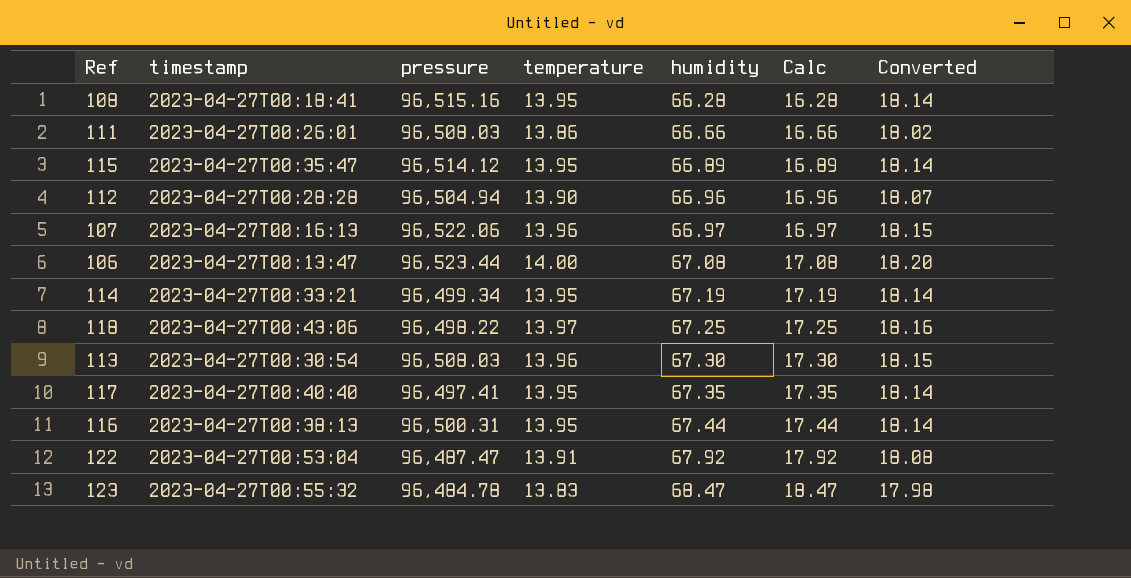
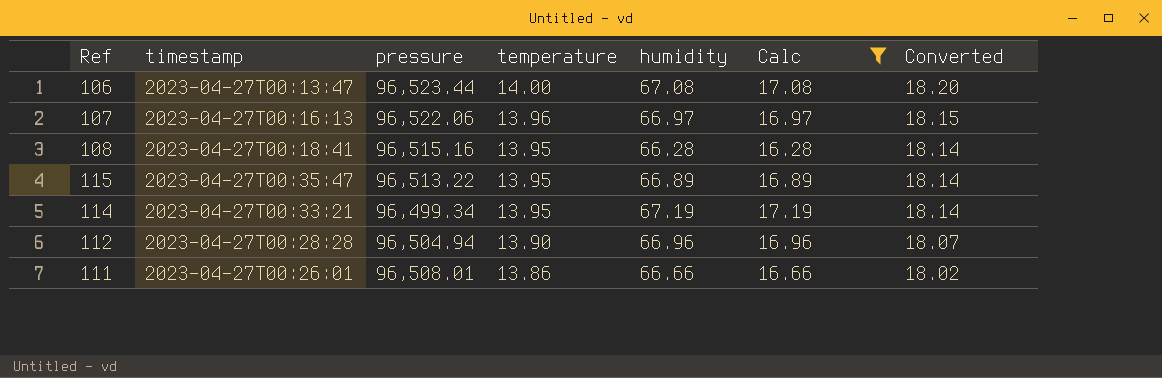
filter: none -> Calc <= 17.19
row order: humidity ascending -> temperature descending
115 | pressure: 96,514.12 -> 96,513.22
111 | pressure: 96,508.03 -> 96,508.01

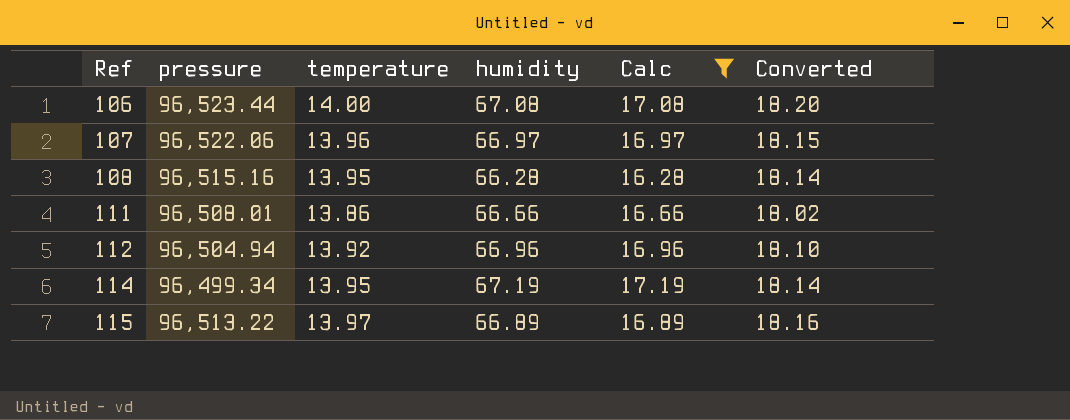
row order: temperature descending -> Ref ascending
column timestamp | position: 2 -> none
112 | temperature: 13.90 -> 13.92
112 | Converted: 18.07 -> 18.10
115 | temperature: 13.95 -> 13.97
115 | Converted: 18.14 -> 18.16

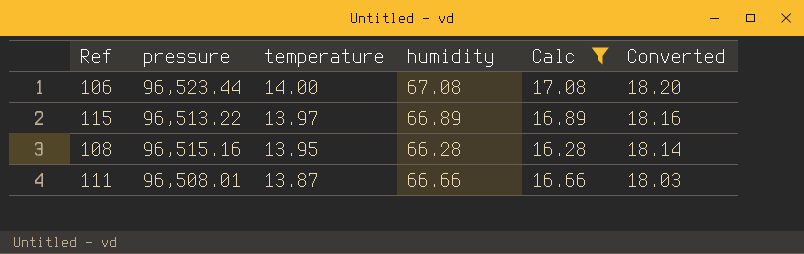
row order: Ref ascending -> temperature descending
row 107: 96,522.06 | 13.96 | 66.97 | 16.97 | 18.15 -> none
row 112: 96,504.94 | 13.92 | 66.96 | 16.96 | 18.10 -> none
row 114: 96,499.34 | 13.95 | 67.19 | 17.19 | 18.14 -> none
111 | temperature: 13.86 -> 13.87
111 | Converted: 18.02 -> 18.03

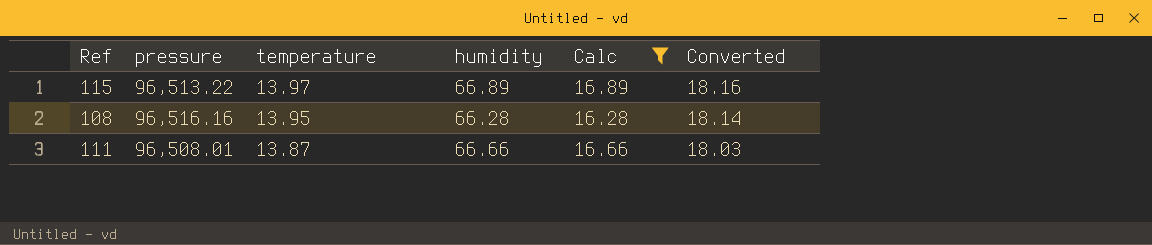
row 106: 96,523.44 | 14.00 | 67.08 | 17.08 | 18.20 -> none
108 | pressure: 96,515.16 -> 96,516.16

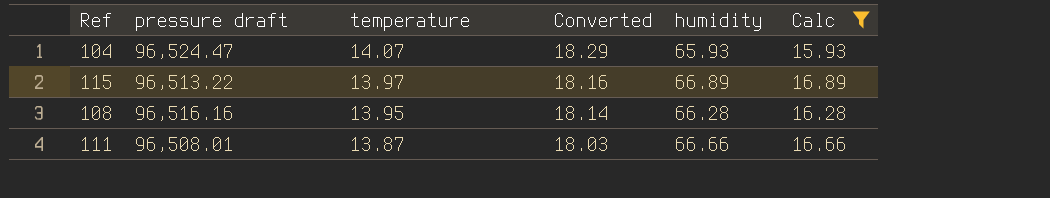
column name: pressure -> pressure draft
column Converted | position: 6 -> 4
row 104: none -> 96,524.47 | 14.07 | 18.29 | 65.93 | 15.93

